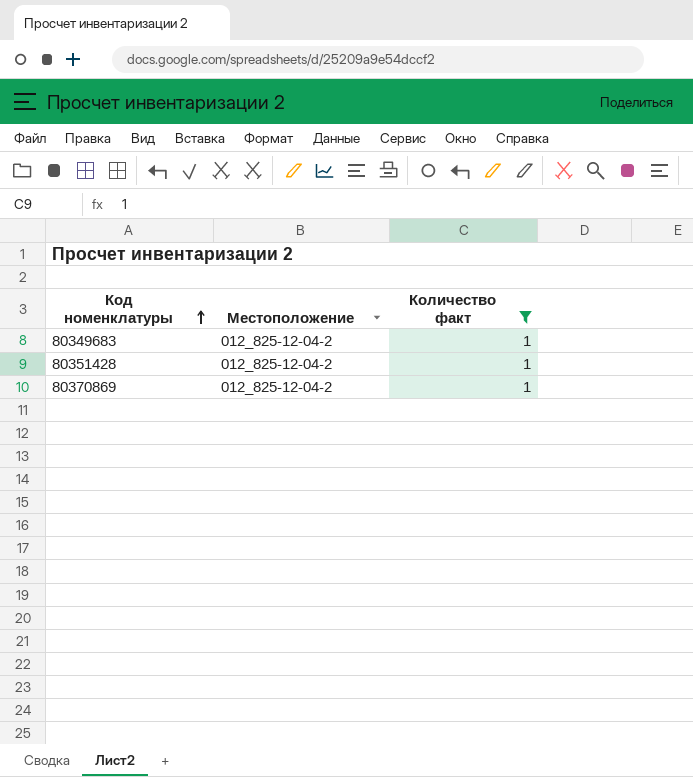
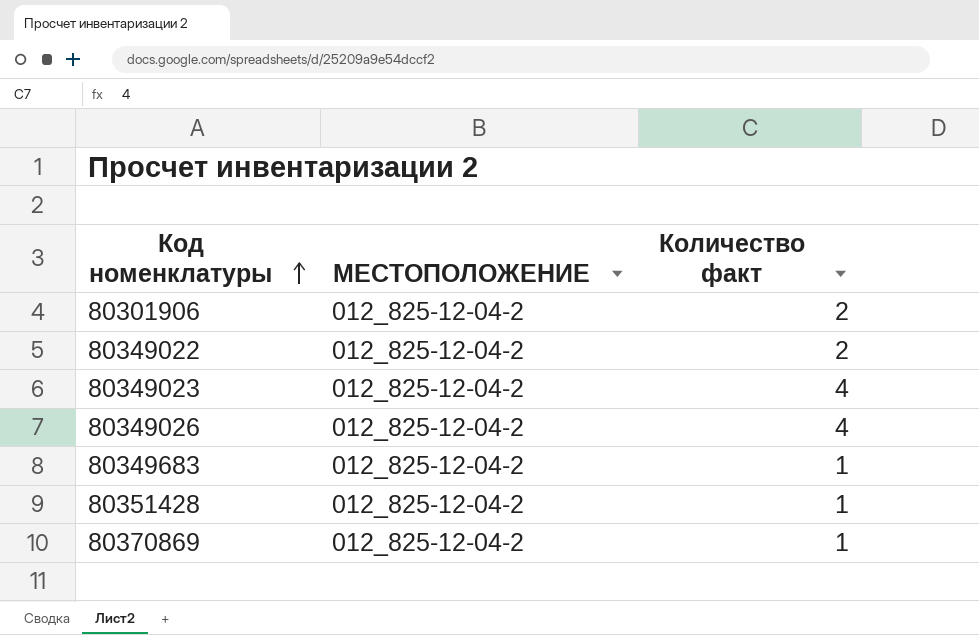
filter: Количество факт = 1 -> none
column name: Местоположение -> МЕСТОПОЛОЖЕНИЕ

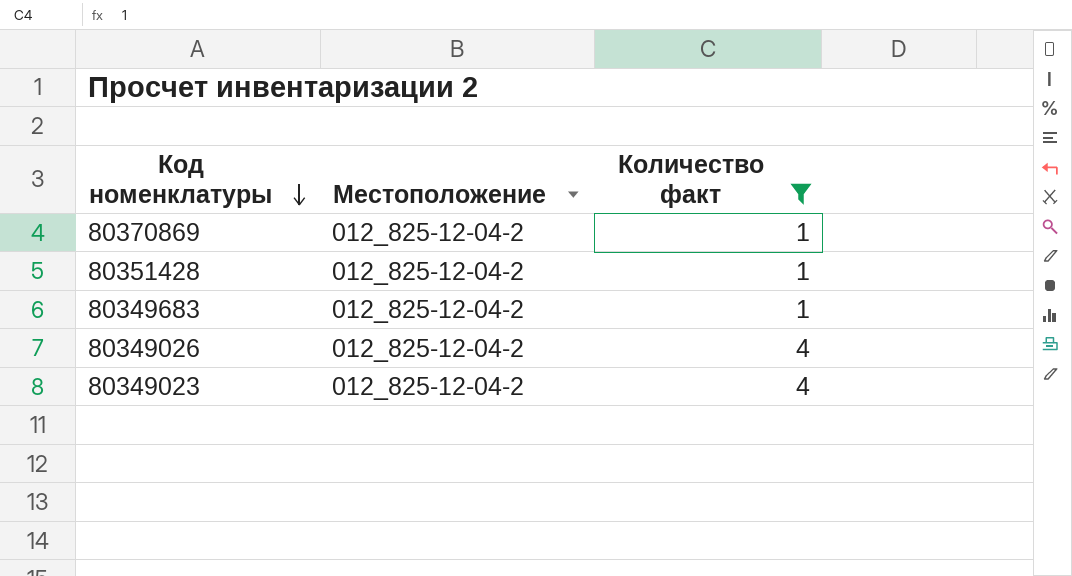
filter: none -> Количество факт != 2
row order: Код номенклатуры ascending -> Код номенклатуры descending
column name: МЕСТОПОЛОЖЕНИЕ -> Местоположение

